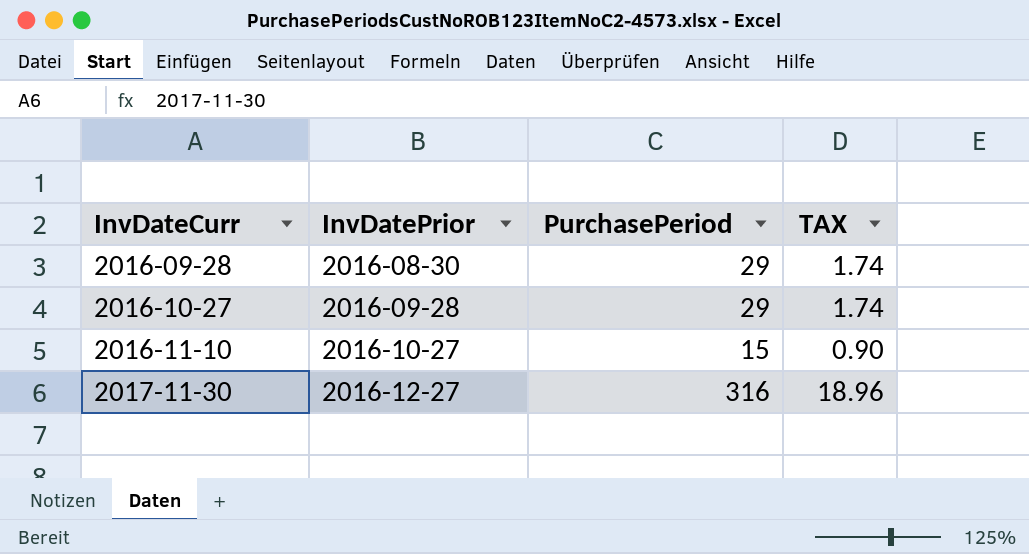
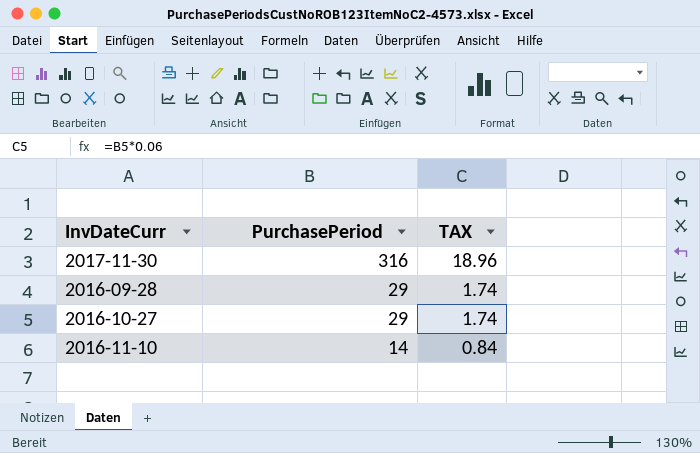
row order: InvDateCurr ascending -> PurchasePeriod descending
column InvDatePrior | position: 2 -> none
2016-11-10 | PurchasePeriod: 15 -> 14
2016-11-10 | TAX: 0.90 -> 0.84

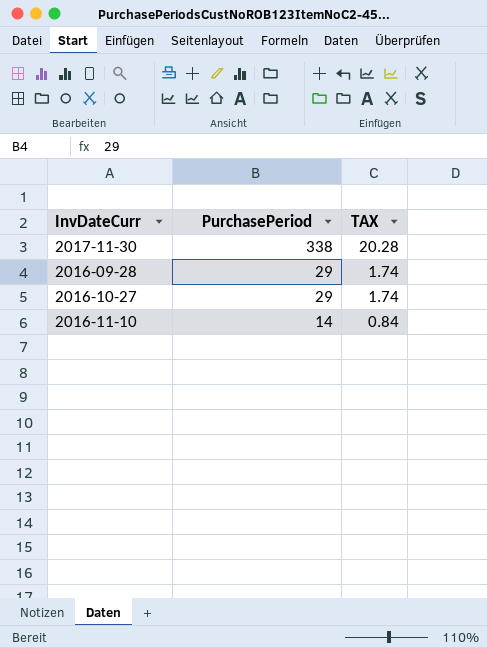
2017-11-30 | PurchasePeriod: 316 -> 338
2017-11-30 | TAX: 18.96 -> 20.28

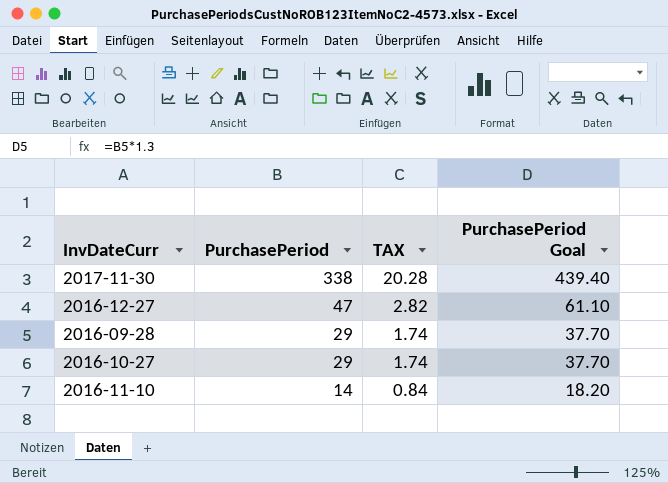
column PurchasePeriod Goal | formula: none -> [PurchasePeriod] * 1.3
row 2016-12-27: none -> 47 | 2.82 | 61.10

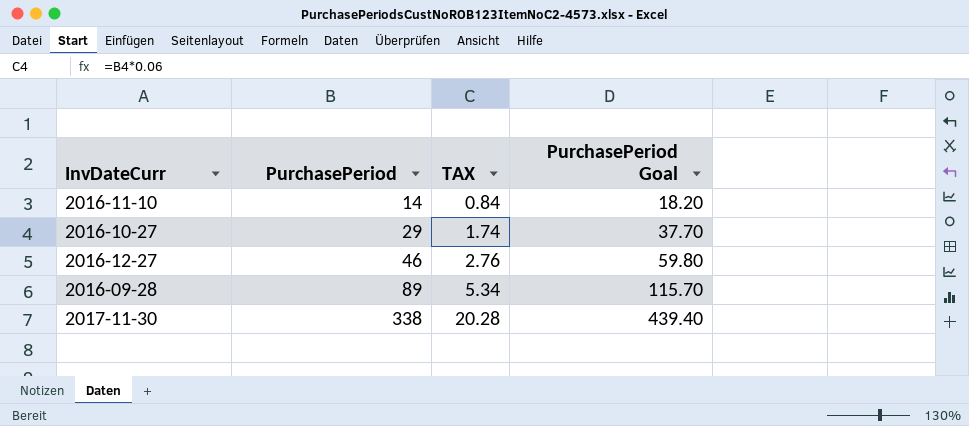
row order: PurchasePeriod descending -> PurchasePeriod ascending
2016-12-27 | PurchasePeriod: 47 -> 46
2016-12-27 | TAX: 2.82 -> 2.76
2016-12-27 | PurchasePeriod Goal: 61.10 -> 59.80
2016-09-28 | PurchasePeriod: 29 -> 89
2016-09-28 | TAX: 1.74 -> 5.34
2016-09-28 | PurchasePeriod Goal: 37.70 -> 115.70

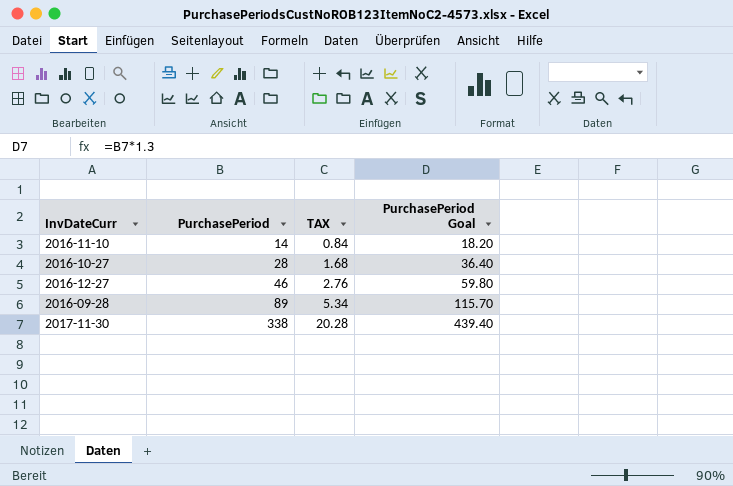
2016-10-27 | PurchasePeriod: 29 -> 28
2016-10-27 | TAX: 1.74 -> 1.68
2016-10-27 | PurchasePeriod Goal: 37.70 -> 36.40

